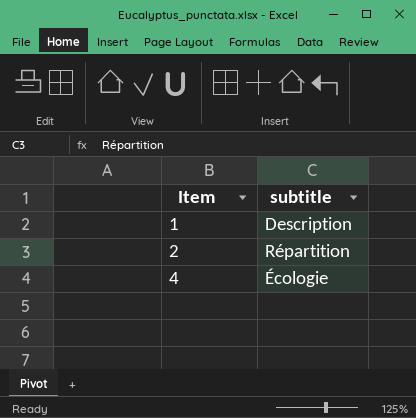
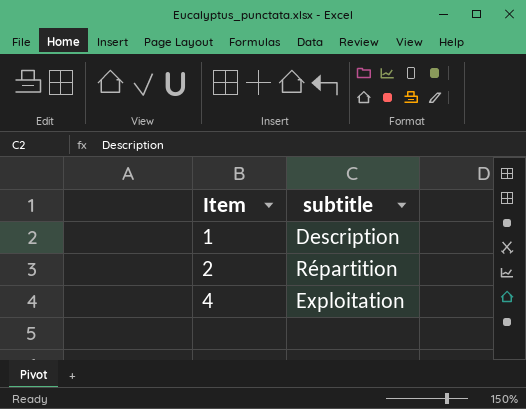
4 | subtitle: Écologie -> Exploitation

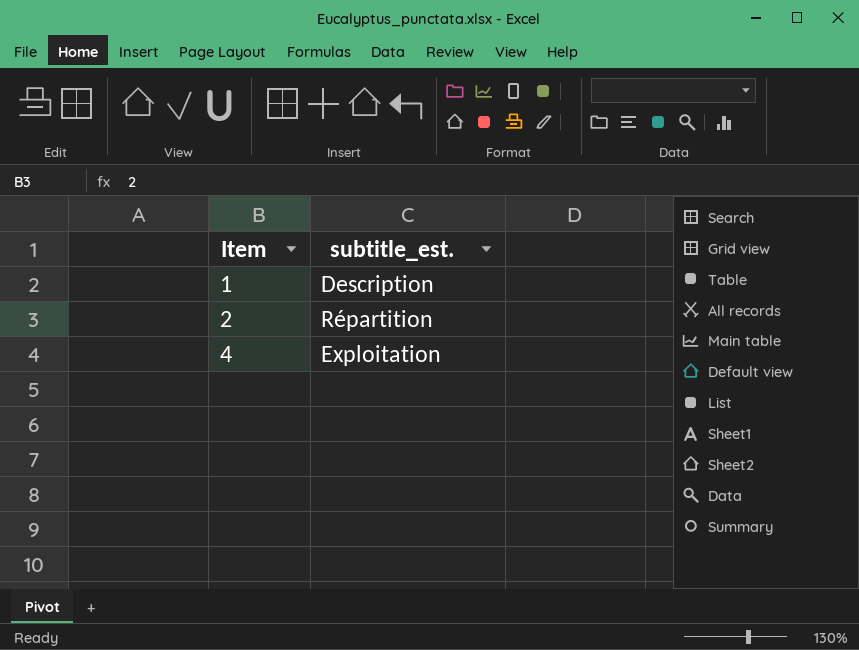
column name: subtitle -> subtitle_est.

